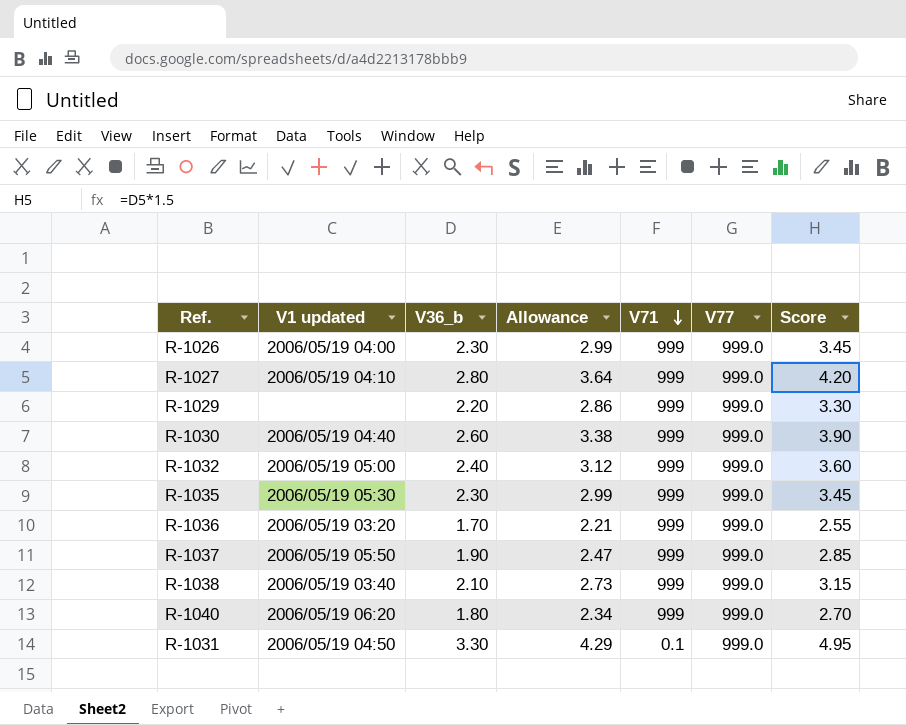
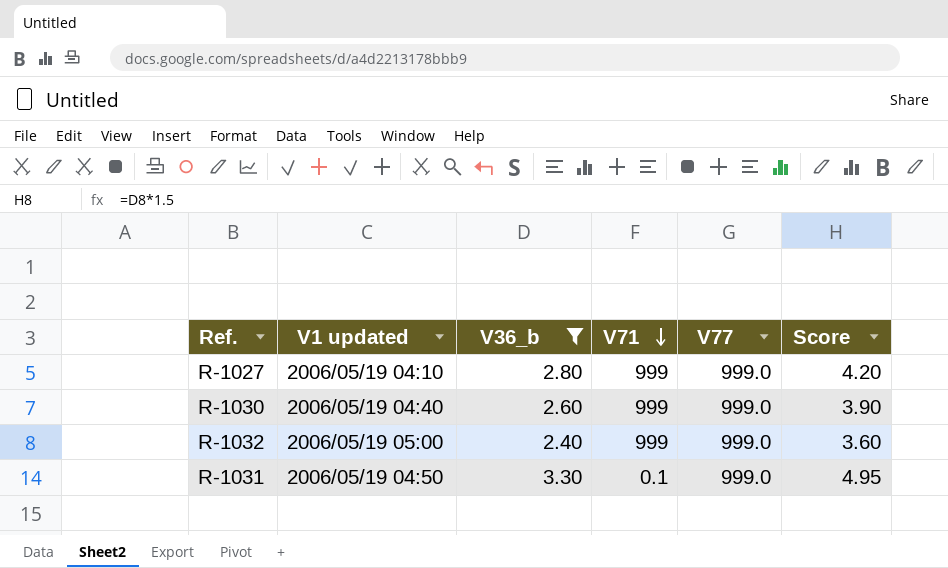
filter: none -> V36_b >= 2.40
column Allowance | formula: [V36_b] * 1.3 -> none

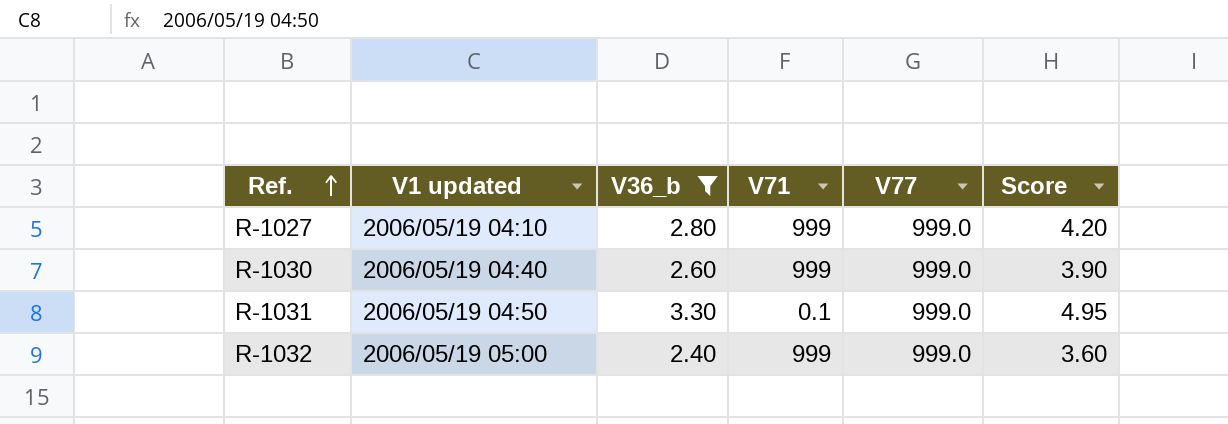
row order: V71 descending -> Ref. ascending

